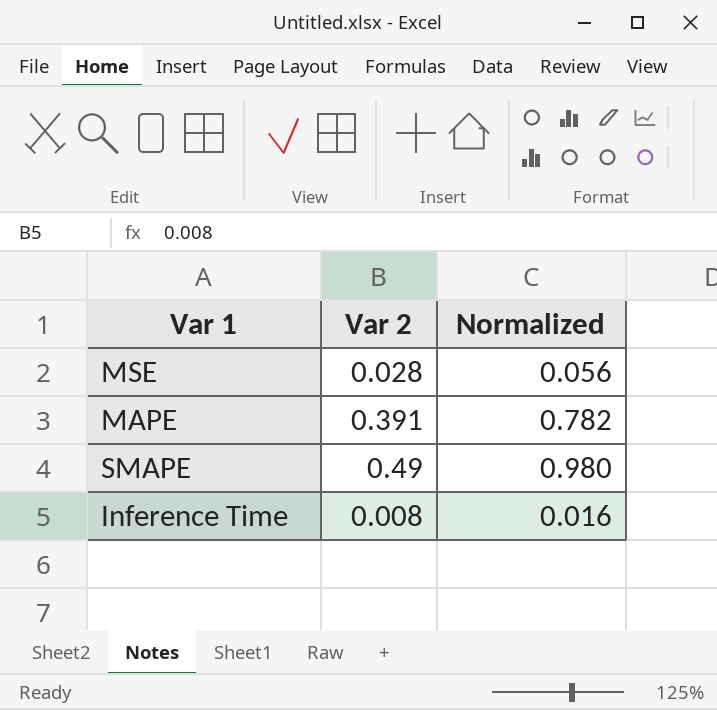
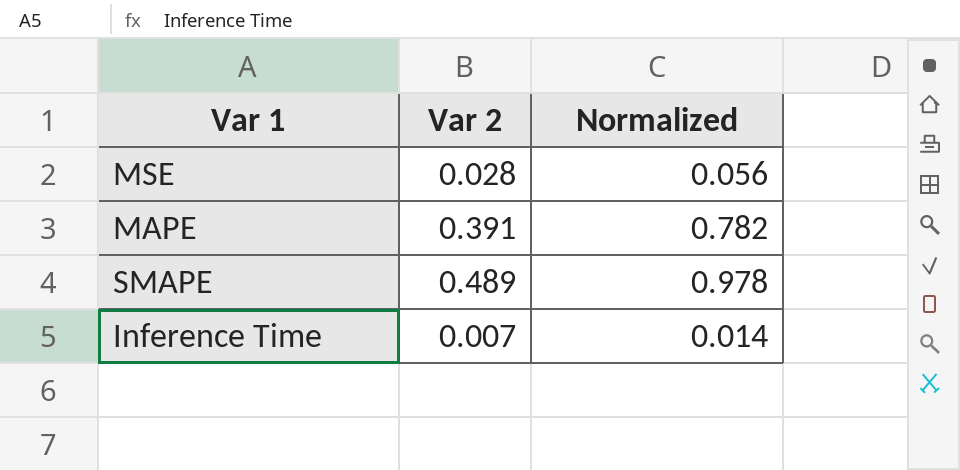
SMAPE | Var 2: 0.49 -> 0.489
SMAPE | Normalized: 0.980 -> 0.978
Inference Time | Var 2: 0.008 -> 0.007
Inference Time | Normalized: 0.016 -> 0.014

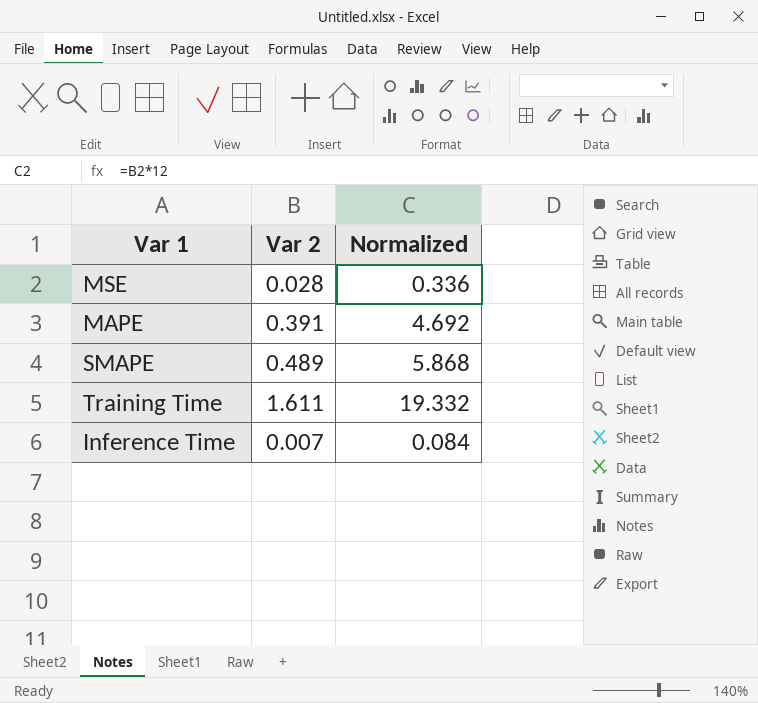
column Normalized | formula: [Var 2] * 2 -> [Var 2] * 12
row Training Time: none -> 1.611 | 19.332

